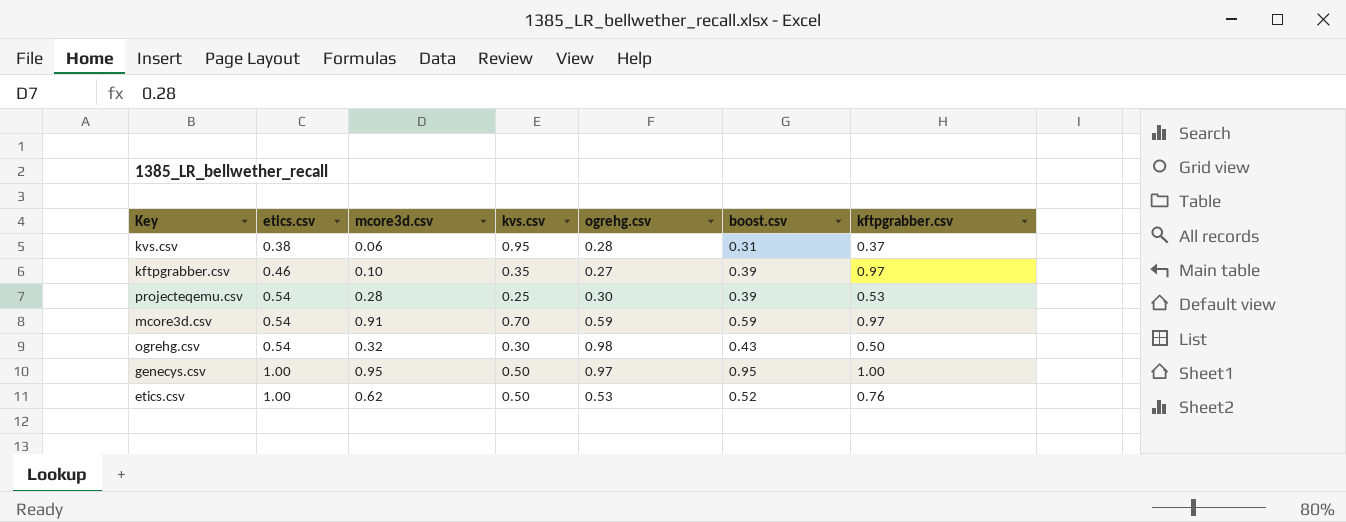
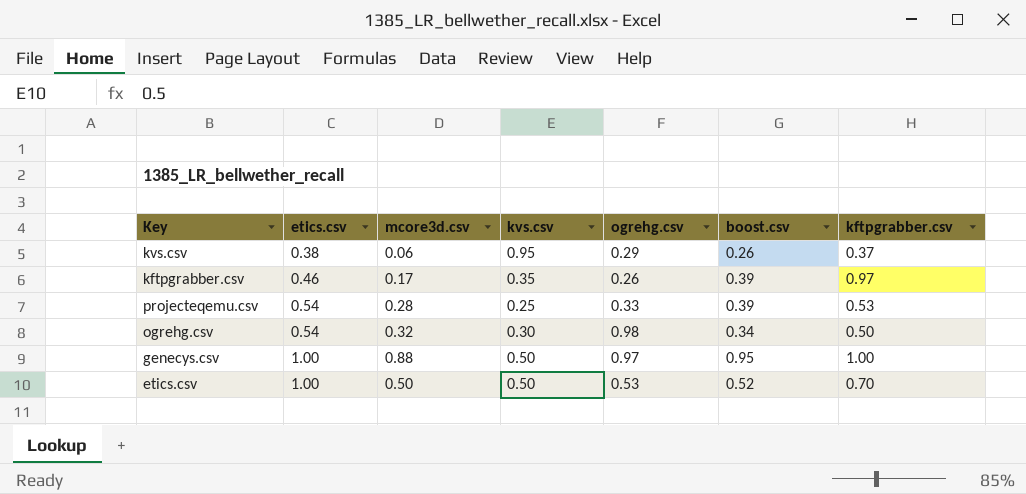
row mcore3d.csv: 0.54 | 0.91 | 0.70 | 0.59 | 0.59 | 0.97 -> none
kvs.csv | ogrehg.csv: 0.28 -> 0.29
kvs.csv | boost.csv: 0.31 -> 0.26
kftpgrabber.csv | mcore3d.csv: 0.10 -> 0.17
kftpgrabber.csv | ogrehg.csv: 0.27 -> 0.26
projecteqemu.csv | ogrehg.csv: 0.30 -> 0.33
ogrehg.csv | boost.csv: 0.43 -> 0.34
genecys.csv | mcore3d.csv: 0.95 -> 0.88
etics.csv | mcore3d.csv: 0.62 -> 0.50
etics.csv | kftpgrabber.csv: 0.76 -> 0.70

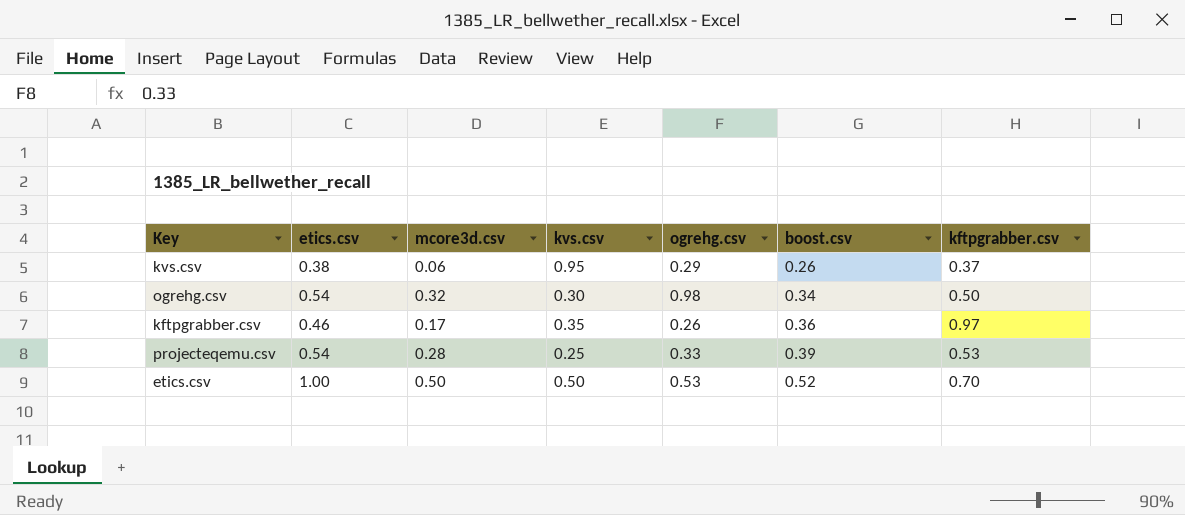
row order: etics.csv ascending -> boost.csv ascending
row genecys.csv: 1.00 | 0.88 | 0.50 | 0.97 | 0.95 | 1.00 -> none
kftpgrabber.csv | boost.csv: 0.39 -> 0.36

